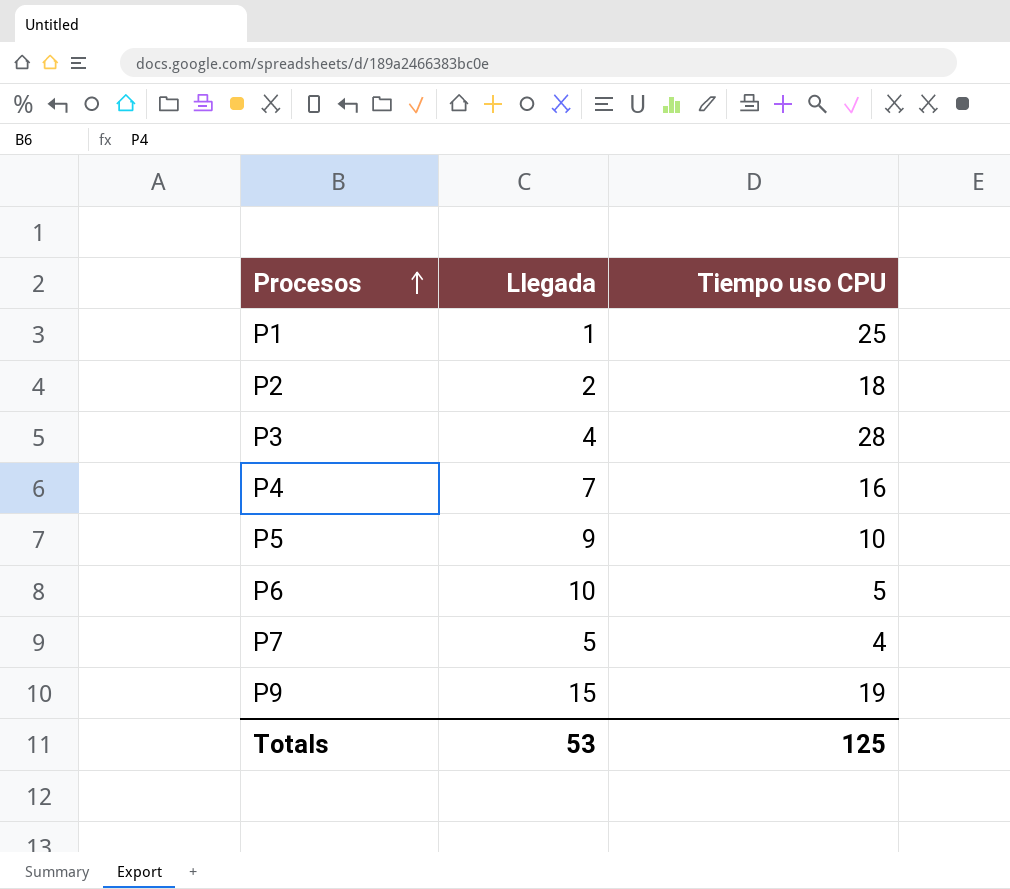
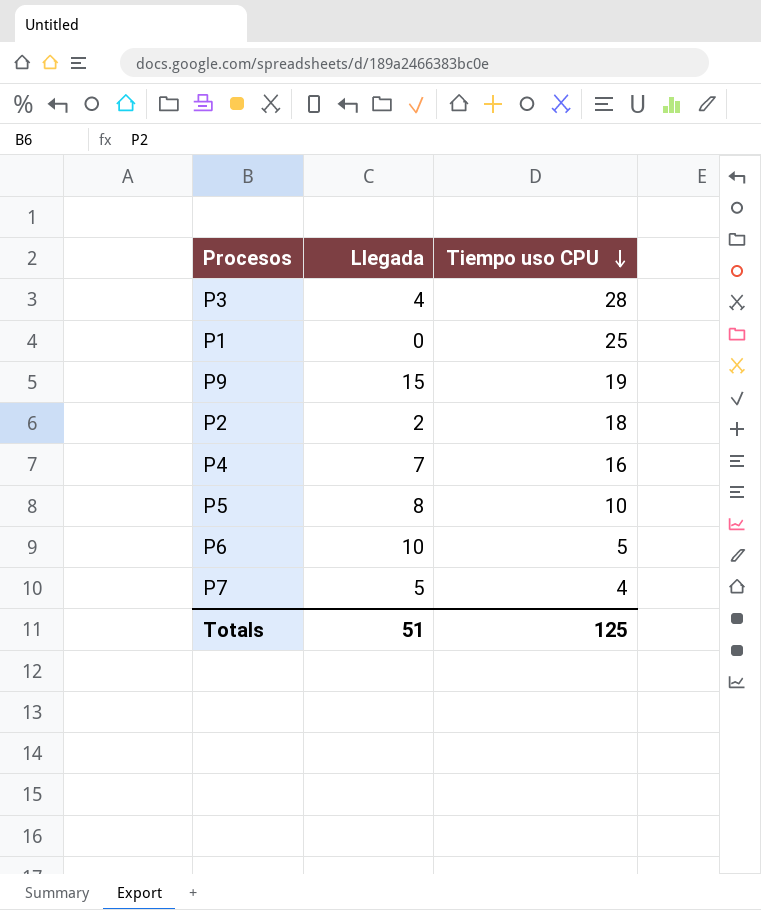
row order: Procesos ascending -> Tiempo uso CPU descending
P1 | Llegada: 1 -> 0
P5 | Llegada: 9 -> 8
Totals | Llegada: 53 -> 51

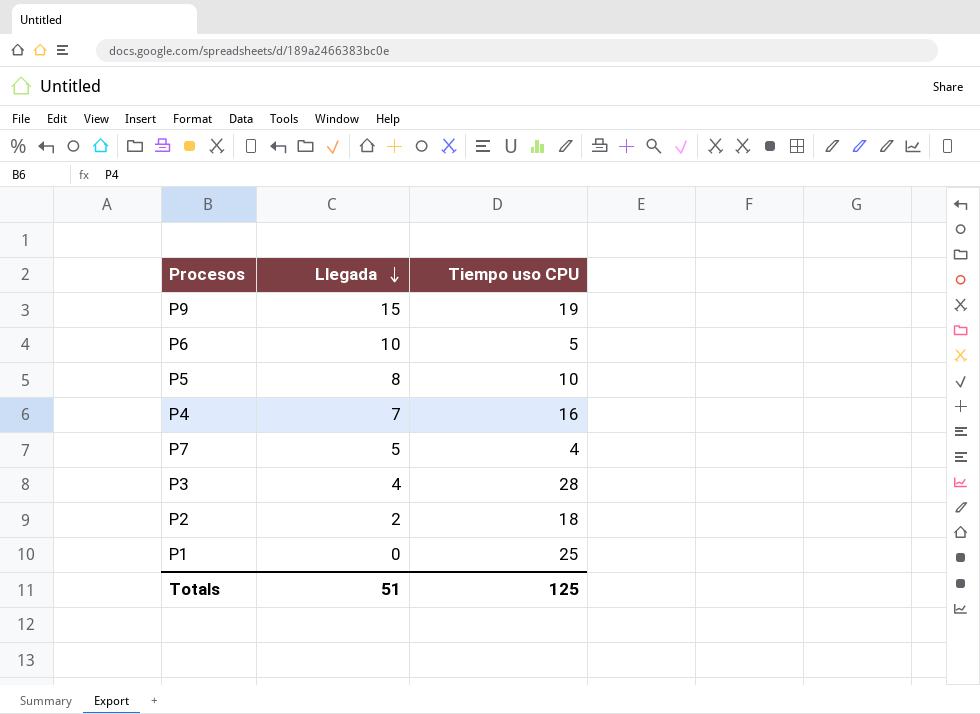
row order: Tiempo uso CPU descending -> Llegada descending

